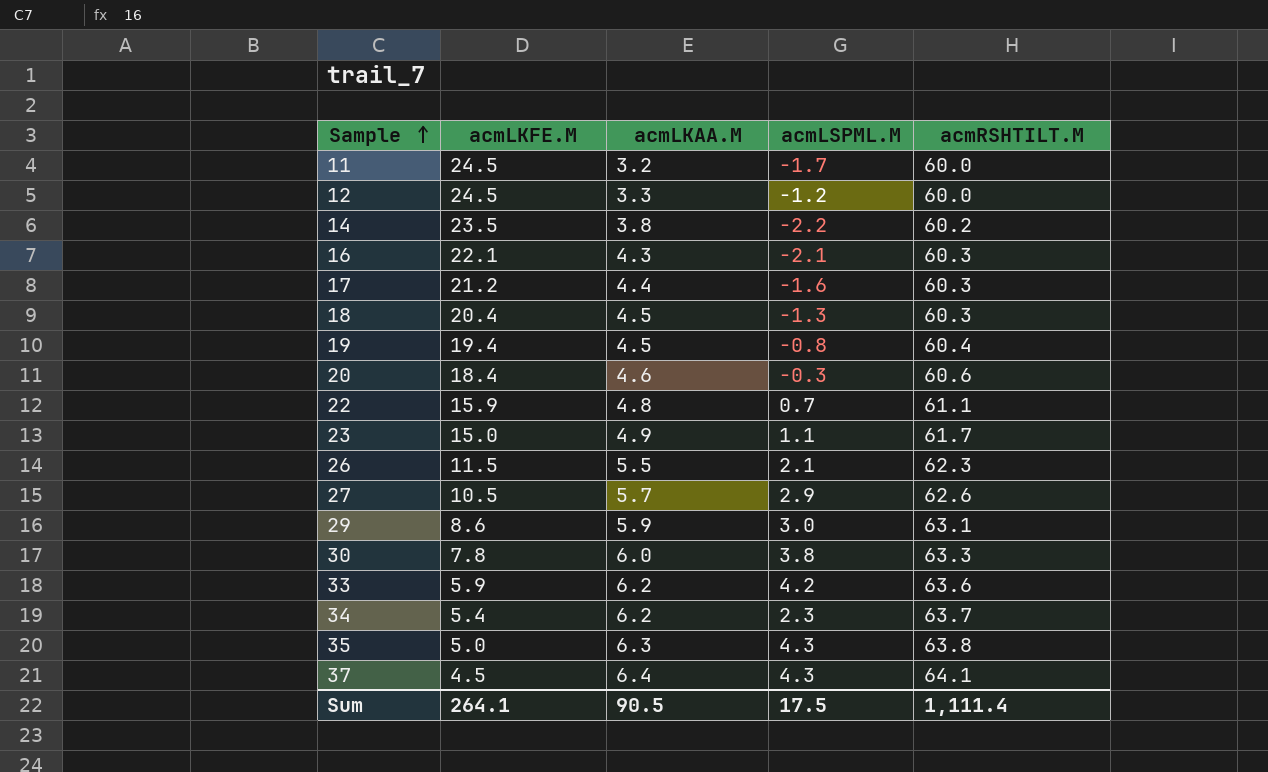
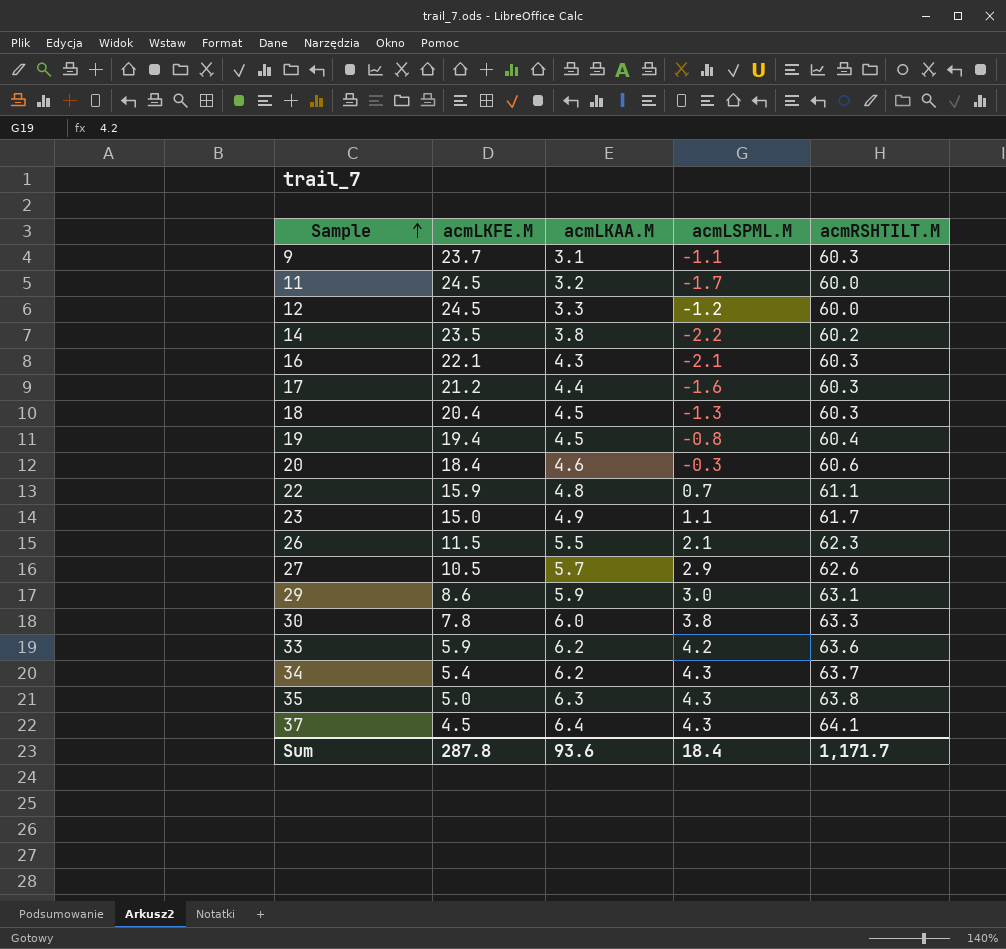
row 9: none -> 23.7 | 3.1 | -1.1 | 60.3
34 | acmLSPML.M: 2.3 -> 4.3
Sum | acmLKFE.M: 264.1 -> 287.8
Sum | acmLKAA.M: 90.5 -> 93.6
Sum | acmLSPML.M: 17.5 -> 18.4
Sum | acmRSHTILT.M: 1,111.4 -> 1,171.7

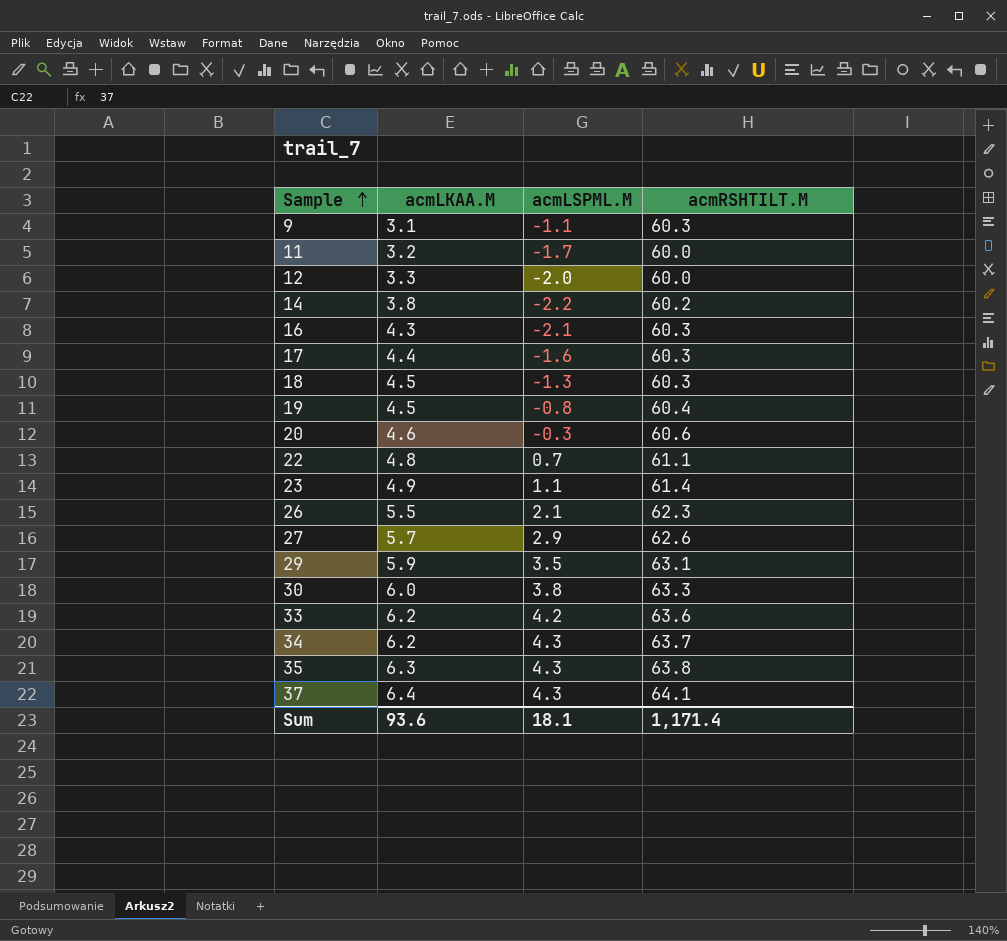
column acmLKFE.M | position: 2 -> none
12 | acmLSPML.M: -1.2 -> -2.0
23 | acmRSHTILT.M: 61.7 -> 61.4
29 | acmLSPML.M: 3.0 -> 3.5
Sum | acmLSPML.M: 18.4 -> 18.1
Sum | acmRSHTILT.M: 1,171.7 -> 1,171.4

